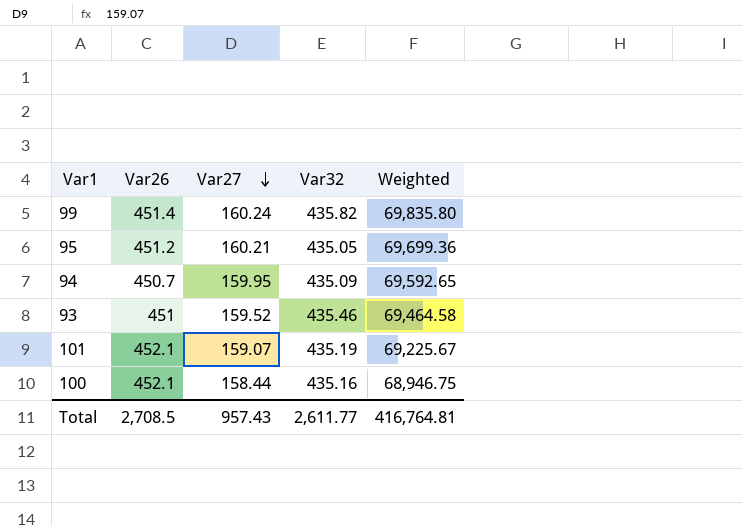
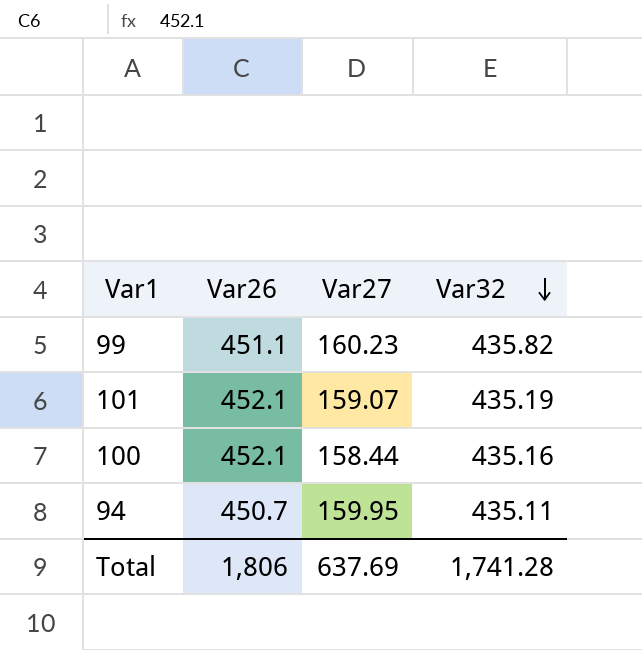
row order: Var27 descending -> Var32 descending
column Weighted | formula: [Var27] * [Var32] -> none
row 95: 451.2 | 160.21 | 435.05 | 69,699.36 -> none
row 93: 451 | 159.52 | 435.46 | 69,464.58 -> none
99 | Var26: 451.4 -> 451.1
99 | Var27: 160.24 -> 160.23
94 | Var32: 435.09 -> 435.11
Total | Var26: 2,708.5 -> 1,806
Total | Var27: 957.43 -> 637.69
Total | Var32: 2,611.77 -> 1,741.28

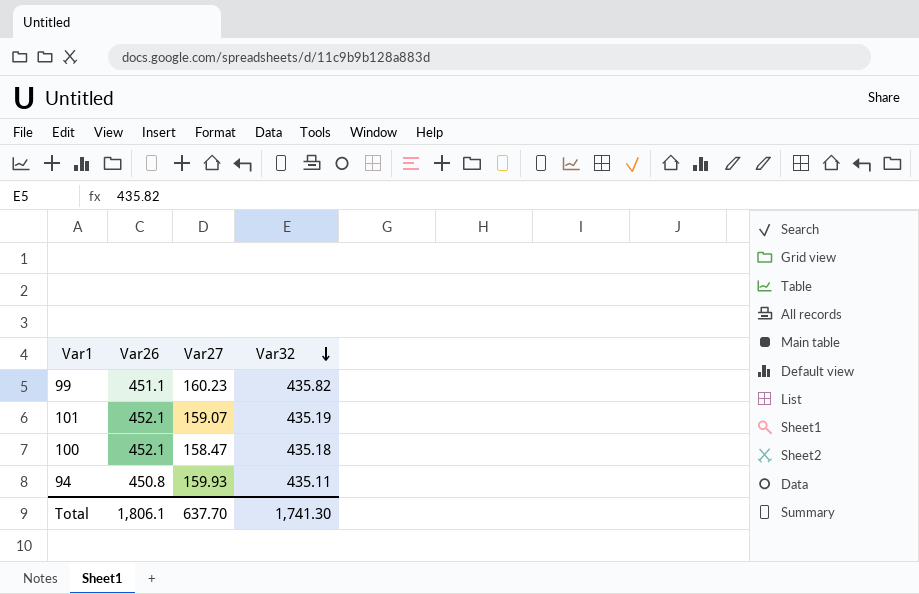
100 | Var27: 158.44 -> 158.47
100 | Var32: 435.16 -> 435.18
94 | Var26: 450.7 -> 450.8
94 | Var27: 159.95 -> 159.93
Total | Var26: 1,806 -> 1,806.1
Total | Var27: 637.69 -> 637.70
Total | Var32: 1,741.28 -> 1,741.30

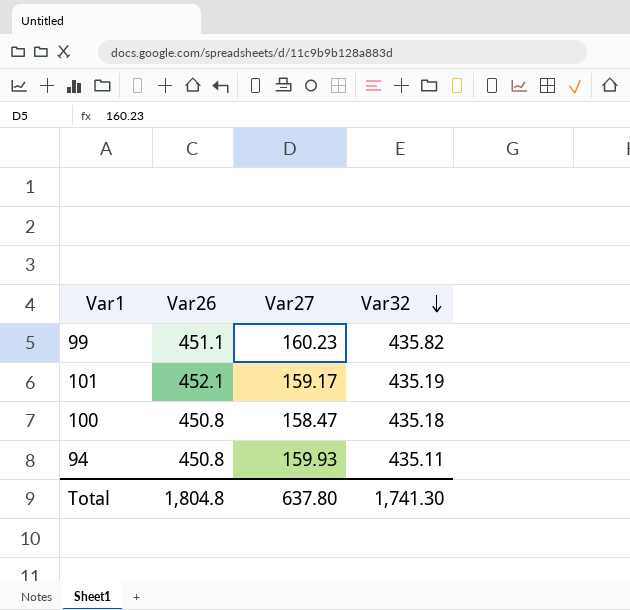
101 | Var27: 159.07 -> 159.17
100 | Var26: 452.1 -> 450.8
Total | Var26: 1,806.1 -> 1,804.8
Total | Var27: 637.70 -> 637.80

